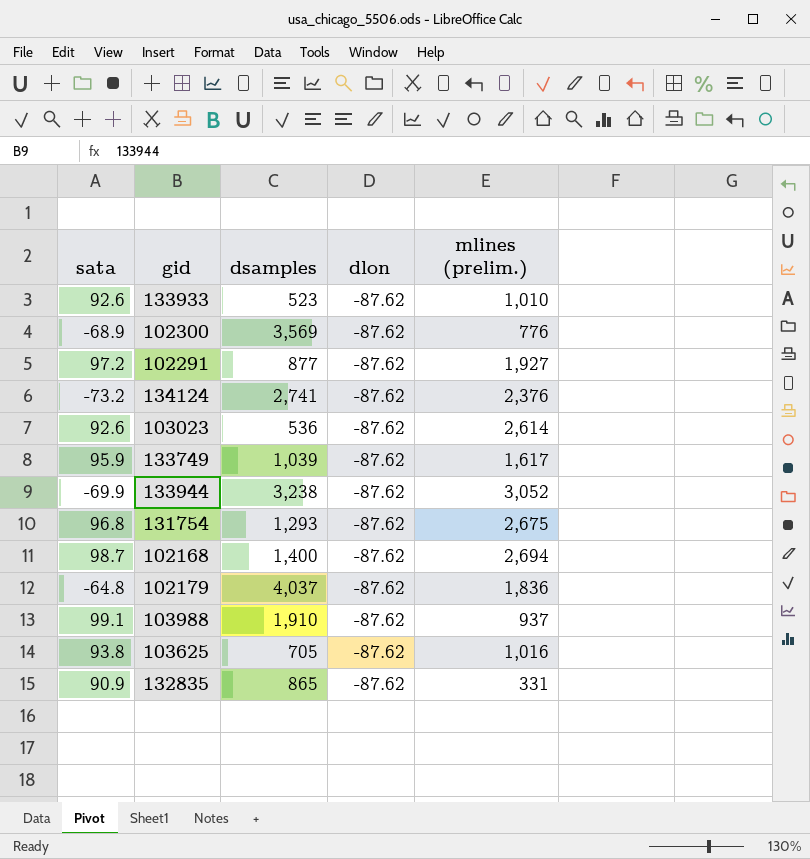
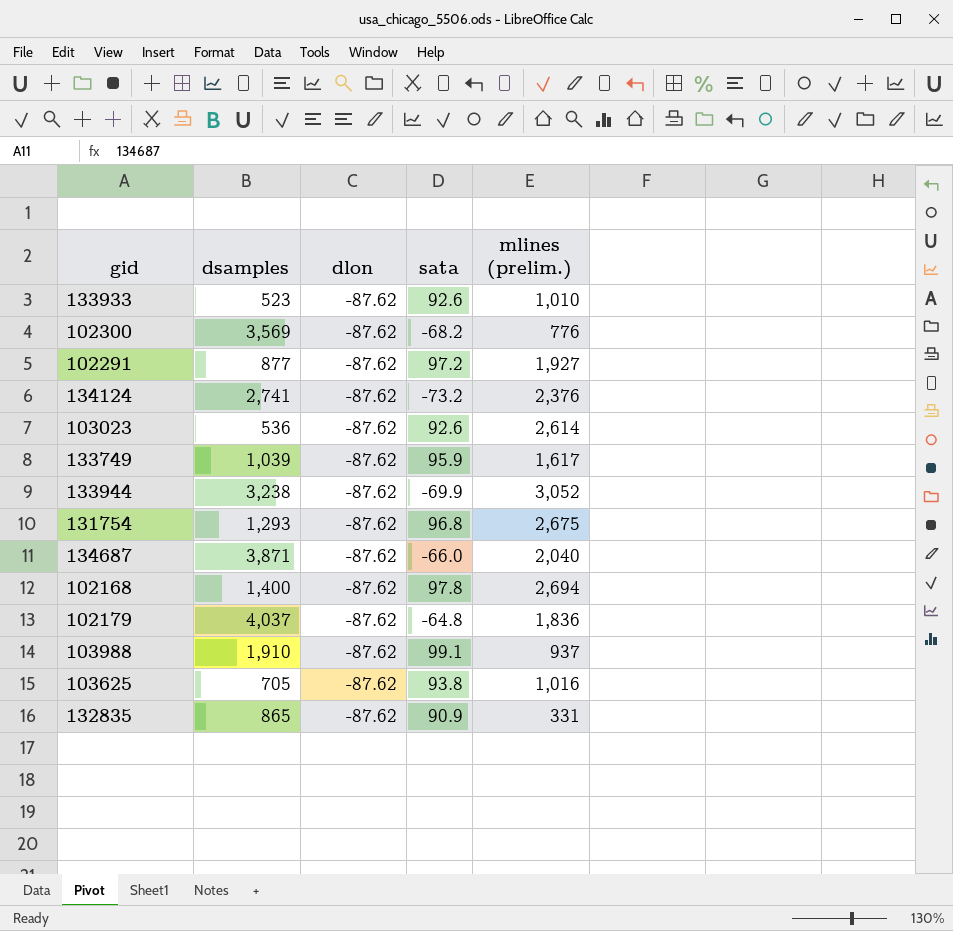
column sata | position: 1 -> 4
102300 | sata: -68.9 -> -68.2
row 134687: none -> 3,871 | -87.62 | -66.0 | 2,040
102168 | sata: 98.7 -> 97.8

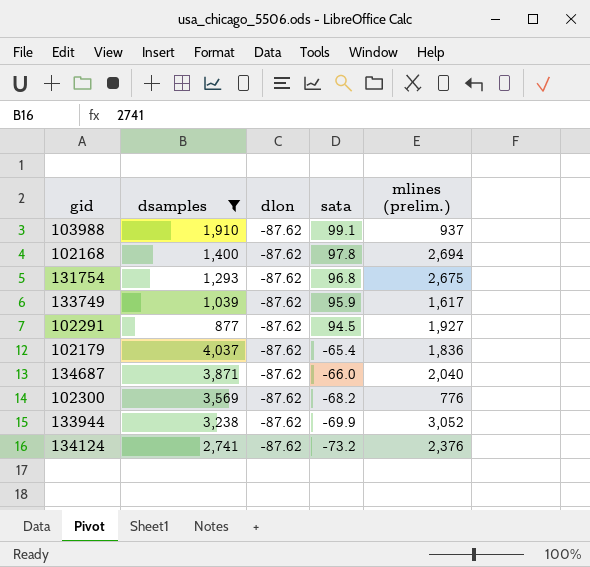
filter: none -> dsamples >= 877
row order: none -> sata descending
102291 | sata: 97.2 -> 94.5
102179 | sata: -64.8 -> -65.4

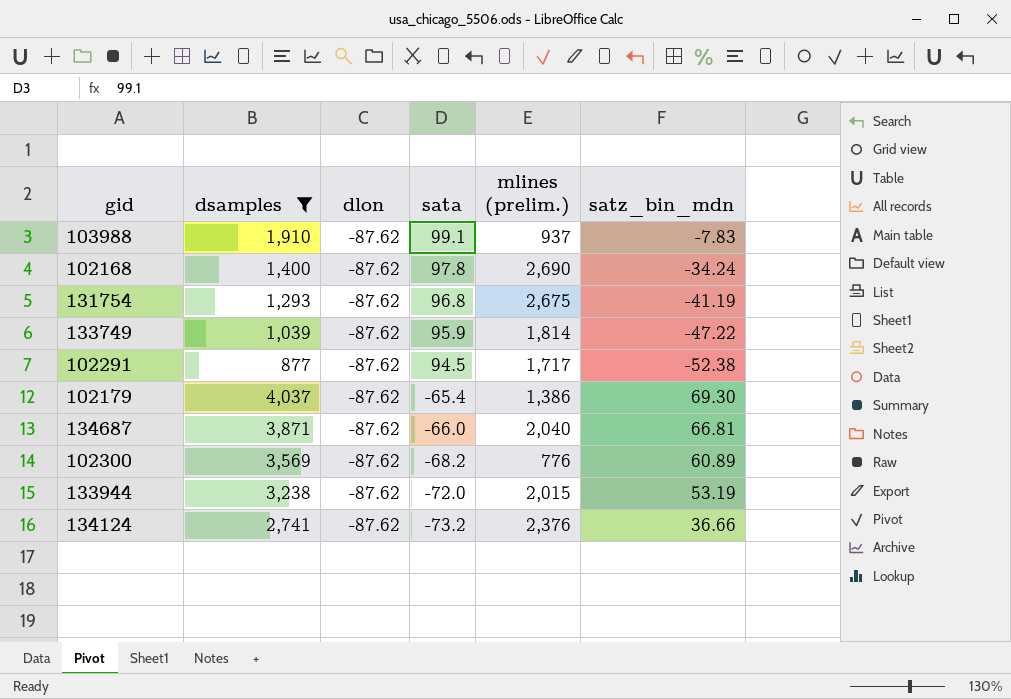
column satz_bin_mdn | position: none -> 6
102168 | mlines (prelim.): 2,694 -> 2,690
133749 | mlines (prelim.): 1,617 -> 1,814
102291 | mlines (prelim.): 1,927 -> 1,717
102179 | mlines (prelim.): 1,836 -> 1,386
133944 | sata: -69.9 -> -72.0
133944 | mlines (prelim.): 3,052 -> 2,015

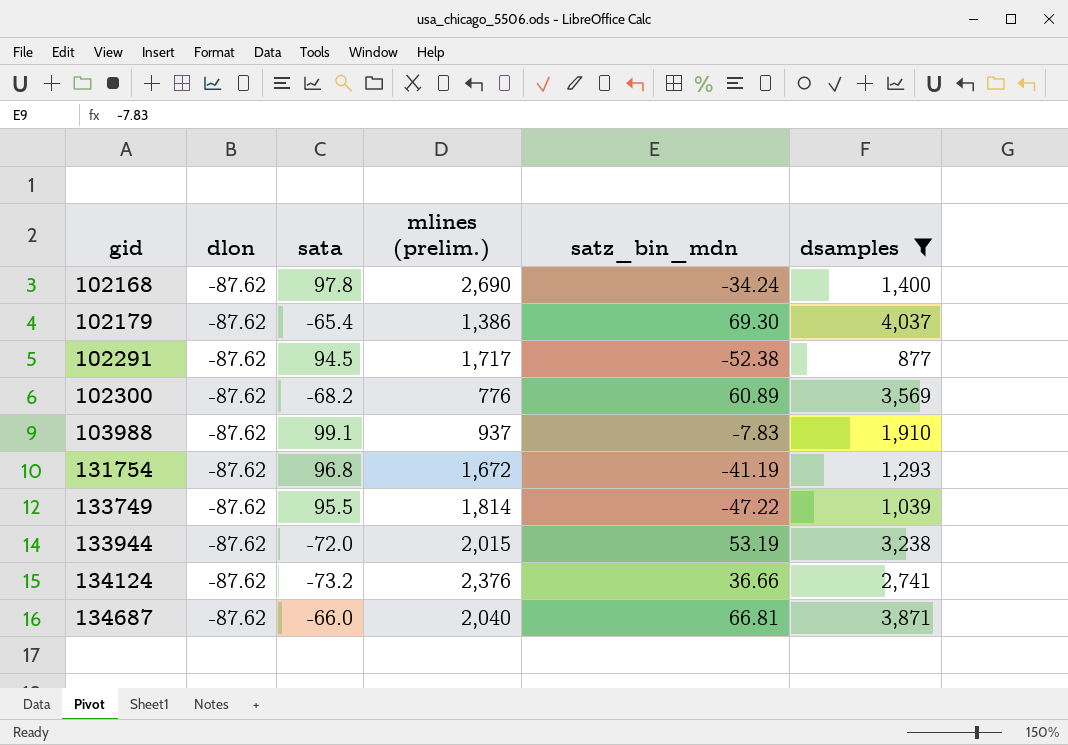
row order: sata descending -> gid ascending
column dsamples | position: 2 -> 6
131754 | mlines (prelim.): 2,675 -> 1,672
133749 | sata: 95.9 -> 95.5

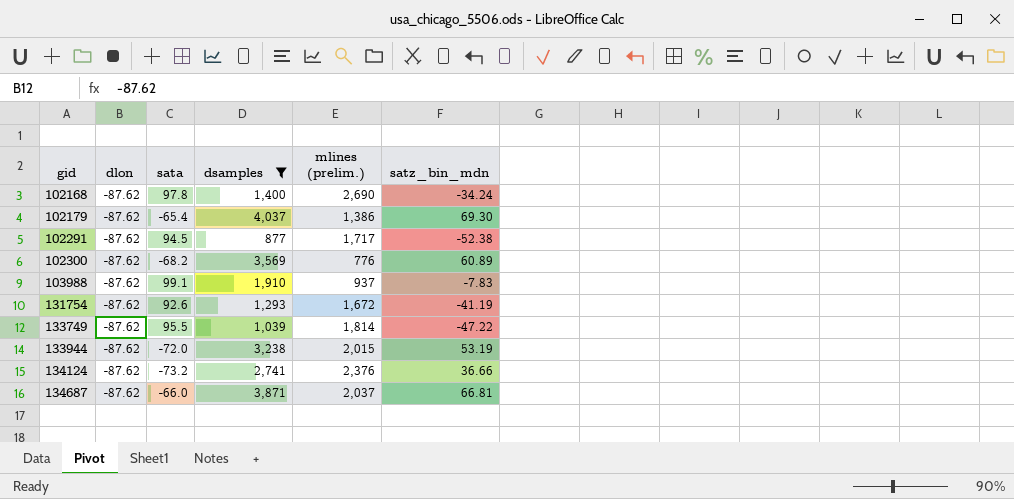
column dsamples | position: 6 -> 4
131754 | sata: 96.8 -> 92.6
134687 | mlines (prelim.): 2,040 -> 2,037

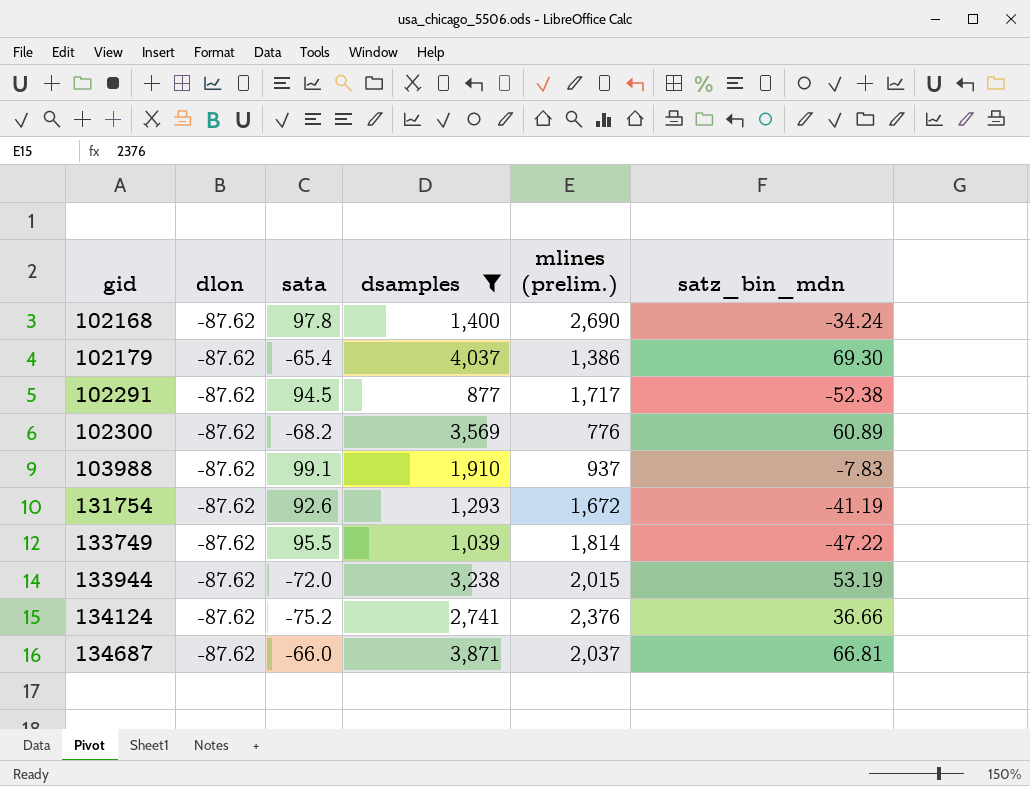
134124 | sata: -73.2 -> -75.2

